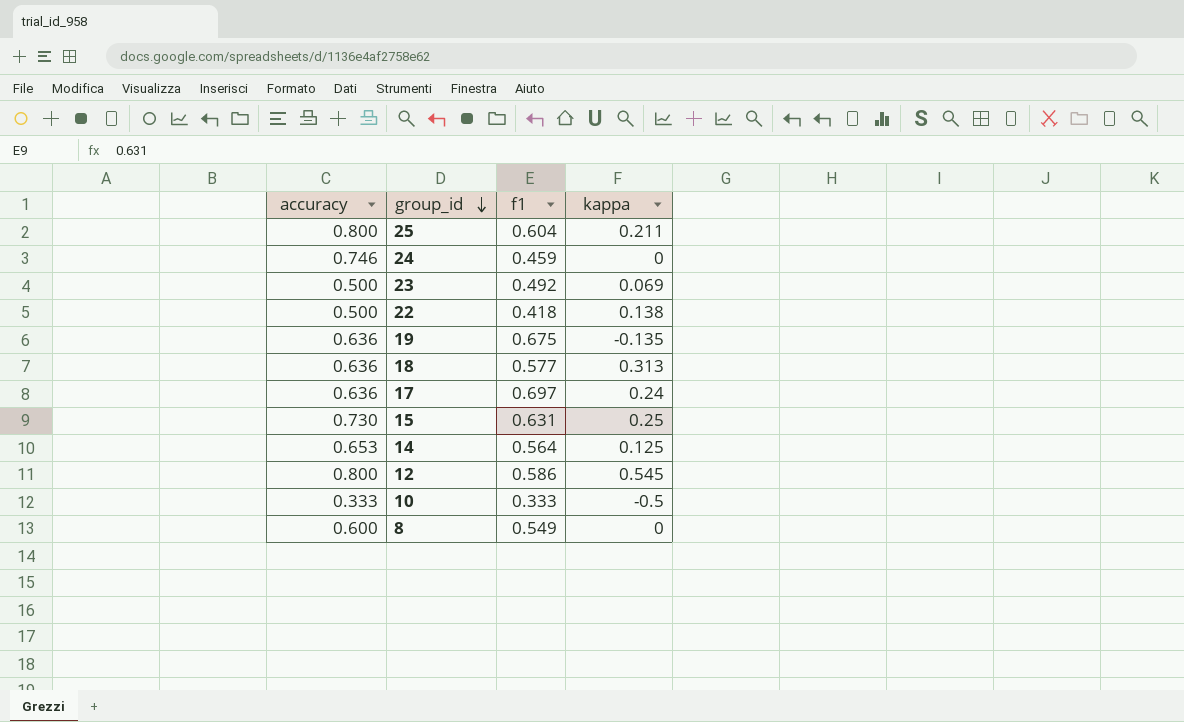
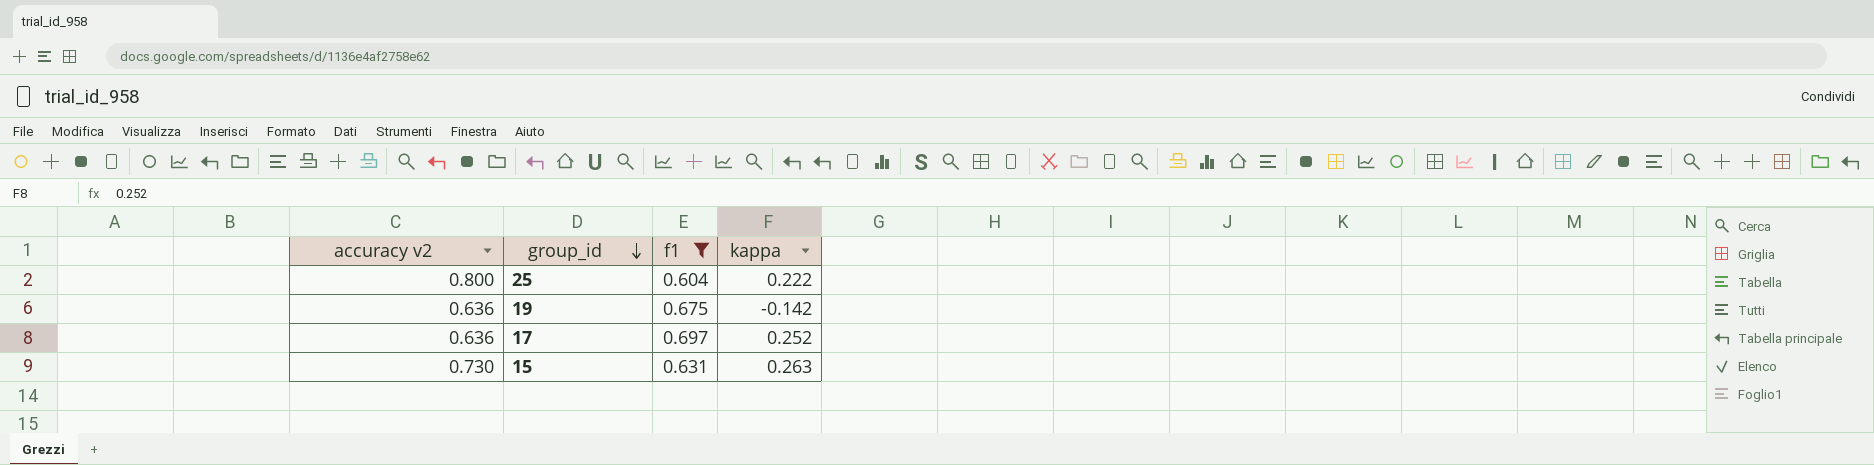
filter: none -> f1 >= 0.604
column name: accuracy -> accuracy v2
25 | kappa: 0.211 -> 0.222
19 | kappa: -0.135 -> -0.142
17 | kappa: 0.24 -> 0.252
15 | kappa: 0.25 -> 0.263

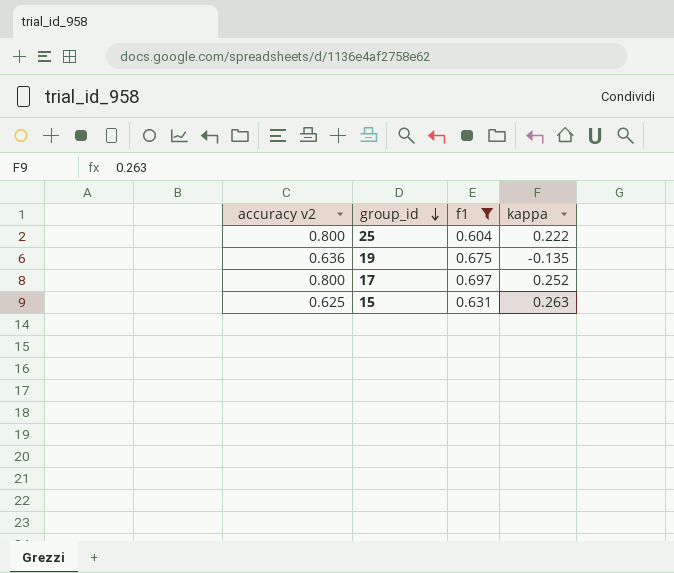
19 | kappa: -0.142 -> -0.135
17 | accuracy v2: 0.636 -> 0.800
15 | accuracy v2: 0.730 -> 0.625

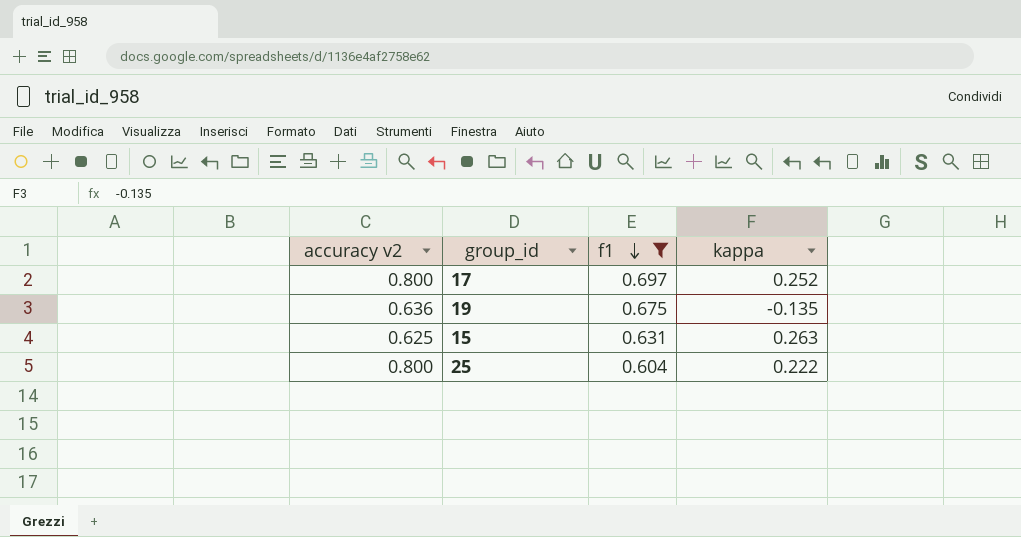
row order: group_id descending -> f1 descending

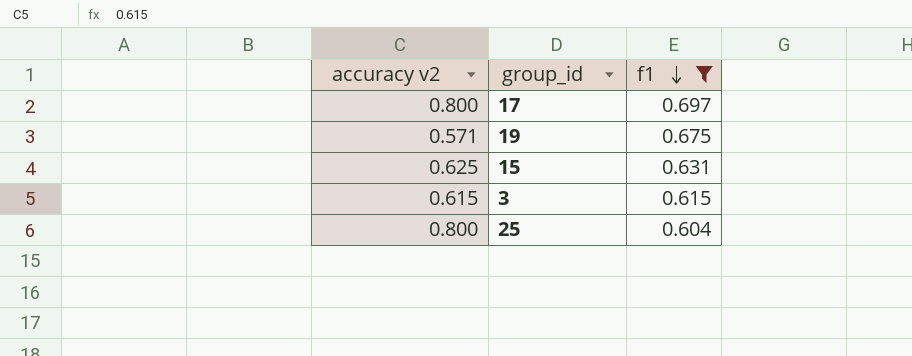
column kappa | position: 4 -> none
19 | accuracy v2: 0.636 -> 0.571
row 3: none -> 0.615 | 0.615

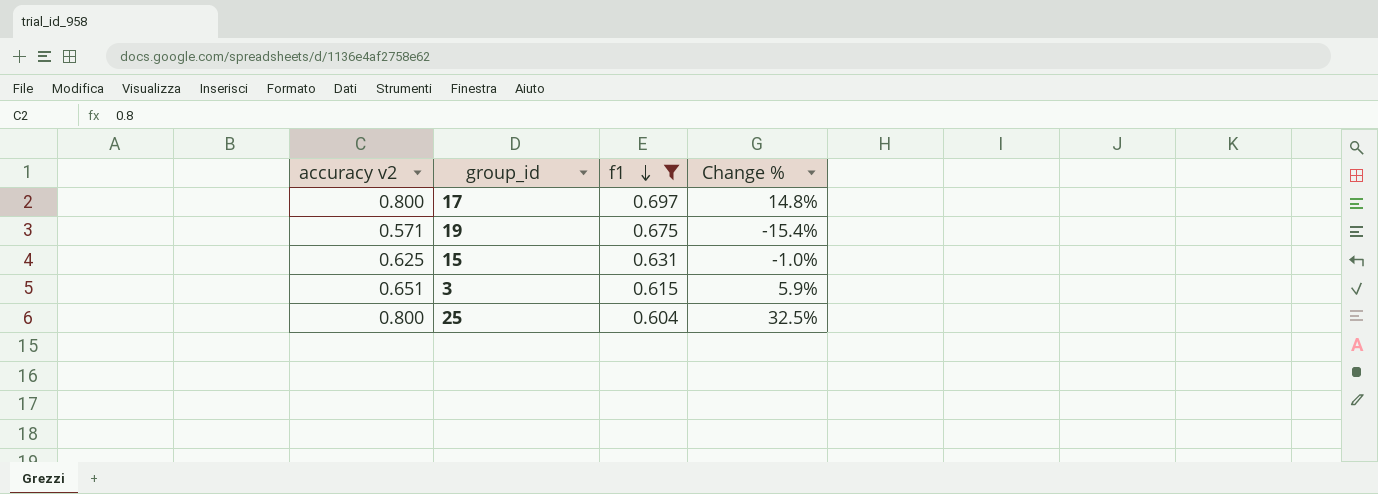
column Change % | formula: none -> ([accuracy v2] - [f1]) / [f1]
3 | accuracy v2: 0.615 -> 0.651

